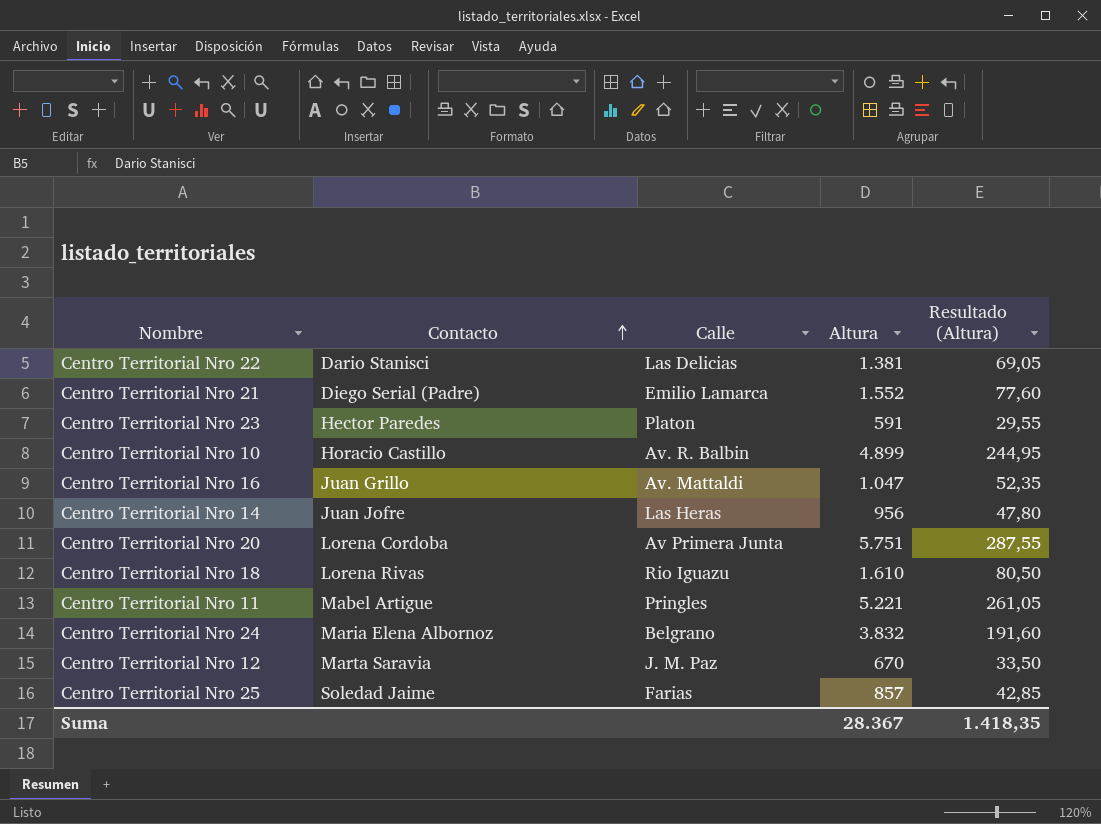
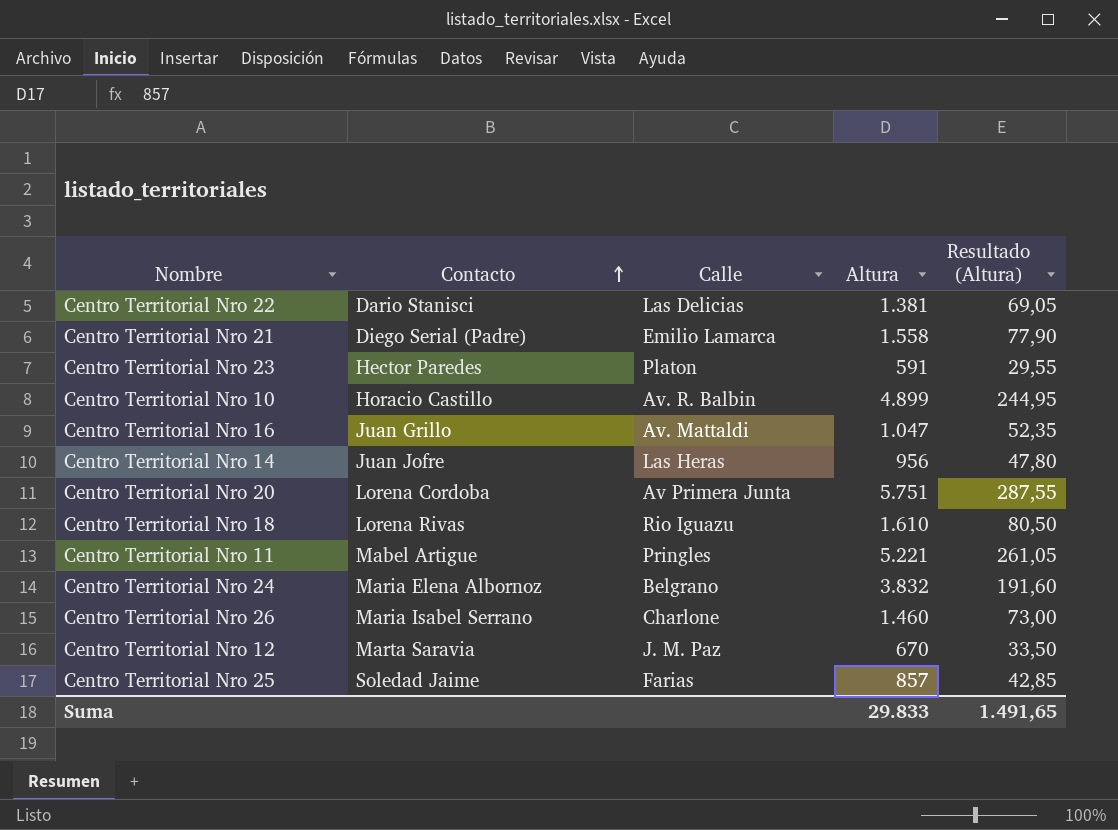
Centro Territorial Nro 21 | Altura: 1.552 -> 1.558
Centro Territorial Nro 21 | Resultado (Altura): 77,60 -> 77,90
row Centro Territorial Nro 26: none -> Maria Isabel Serrano | Charlone | 1.460 | 73,00
Suma | Altura: 28.367 -> 29.833
Suma | Resultado (Altura): 1.418,35 -> 1.491,65

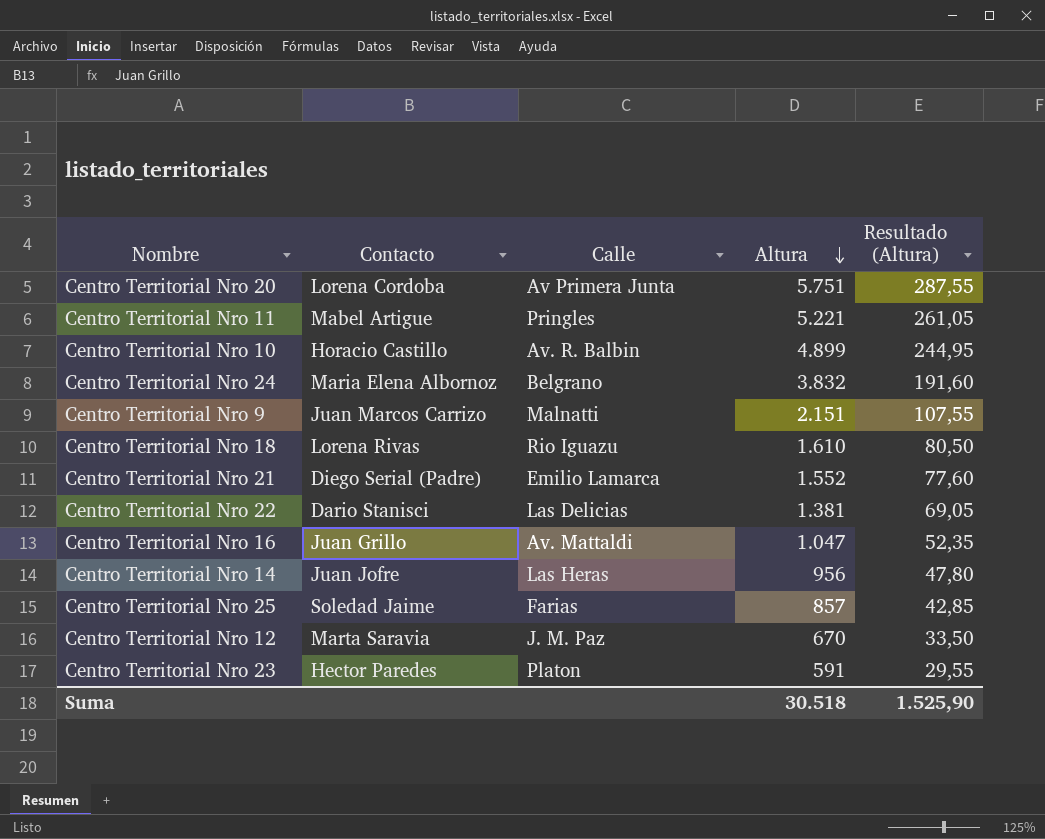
row order: Contacto ascending -> Altura descending
row Centro Territorial Nro 26: Maria Isabel Serrano | Charlone | 1.460 | 73,00 -> none
row Centro Territorial Nro 9: none -> Juan Marcos Carrizo | Malnatti | 2.151 | 107,55
Centro Territorial Nro 21 | Altura: 1.558 -> 1.552
Centro Territorial Nro 21 | Resultado (Altura): 77,90 -> 77,60
Suma | Altura: 29.833 -> 30.518
Suma | Resultado (Altura): 1.491,65 -> 1.525,90

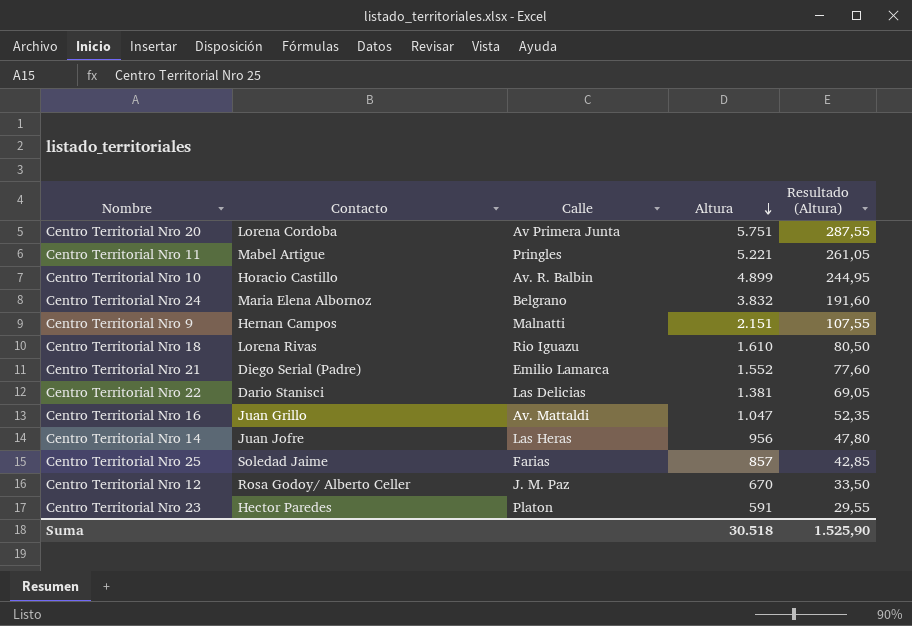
Centro Territorial Nro 9 | Contacto: Juan Marcos Carrizo -> Hernan Campos
Centro Territorial Nro 12 | Contacto: Marta Saravia -> Rosa Godoy/ Alberto Celler

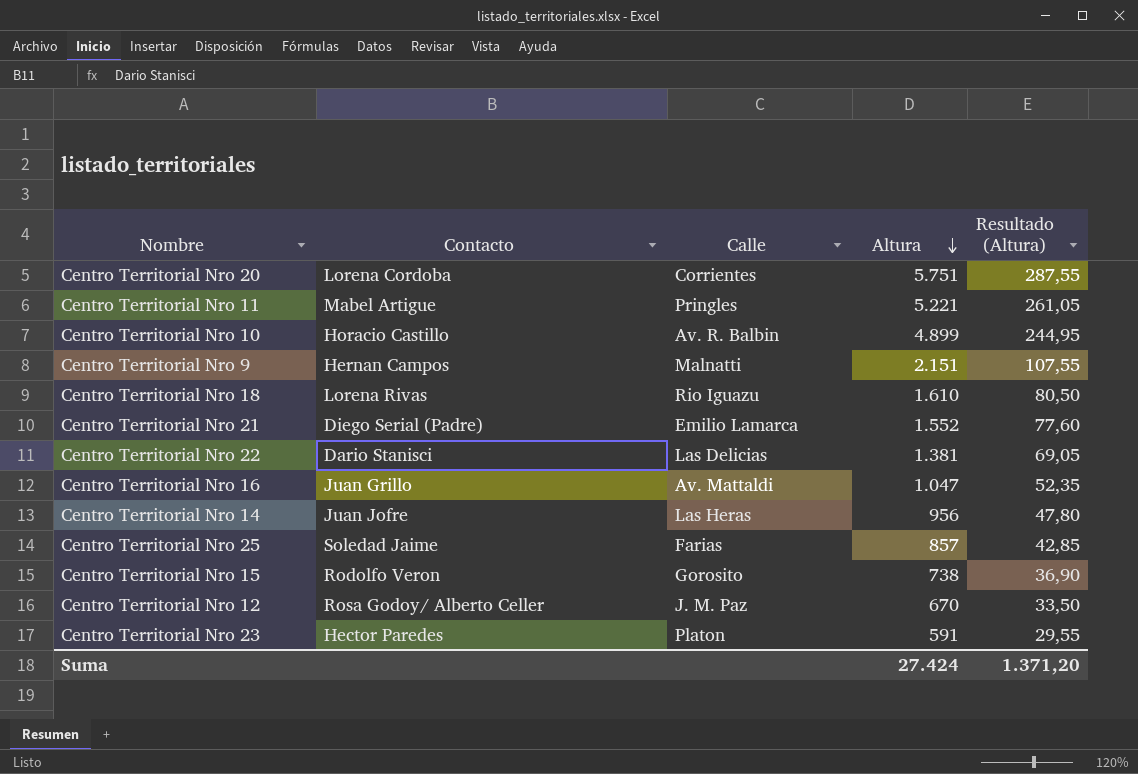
row Centro Territorial Nro 24: Maria Elena Albornoz | Belgrano | 3.832 | 191,60 -> none
Centro Territorial Nro 20 | Calle: Av Primera Junta -> Corrientes
row Centro Territorial Nro 15: none -> Rodolfo Veron | Gorosito | 738 | 36,90
Suma | Altura: 30.518 -> 27.424
Suma | Resultado (Altura): 1.525,90 -> 1.371,20

